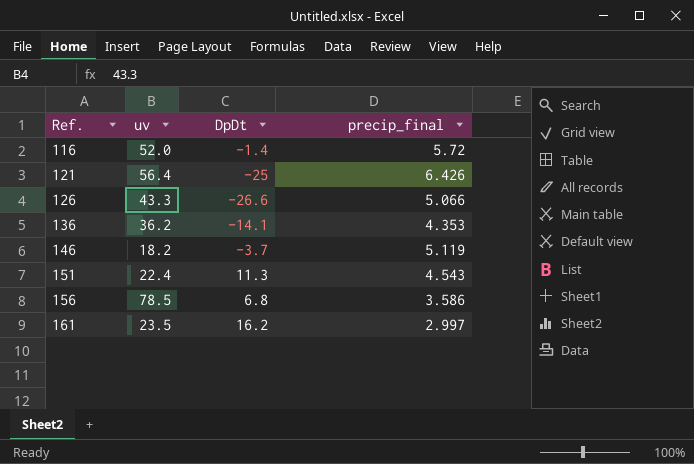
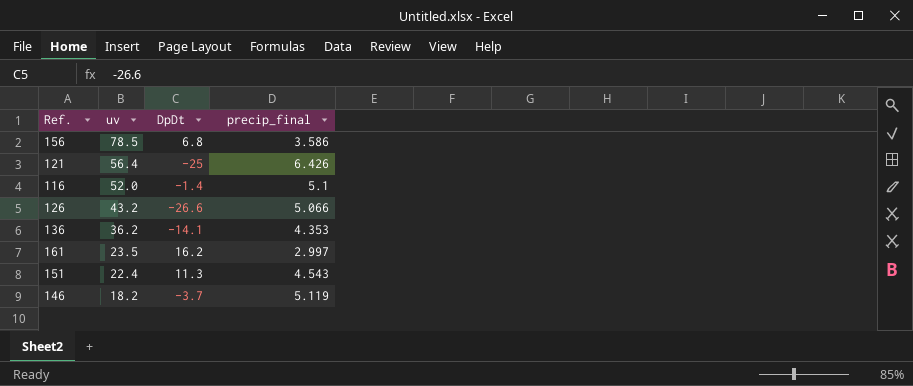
row order: Ref. ascending -> uv descending
116 | precip_final: 5.72 -> 5.1
126 | uv: 43.3 -> 43.2

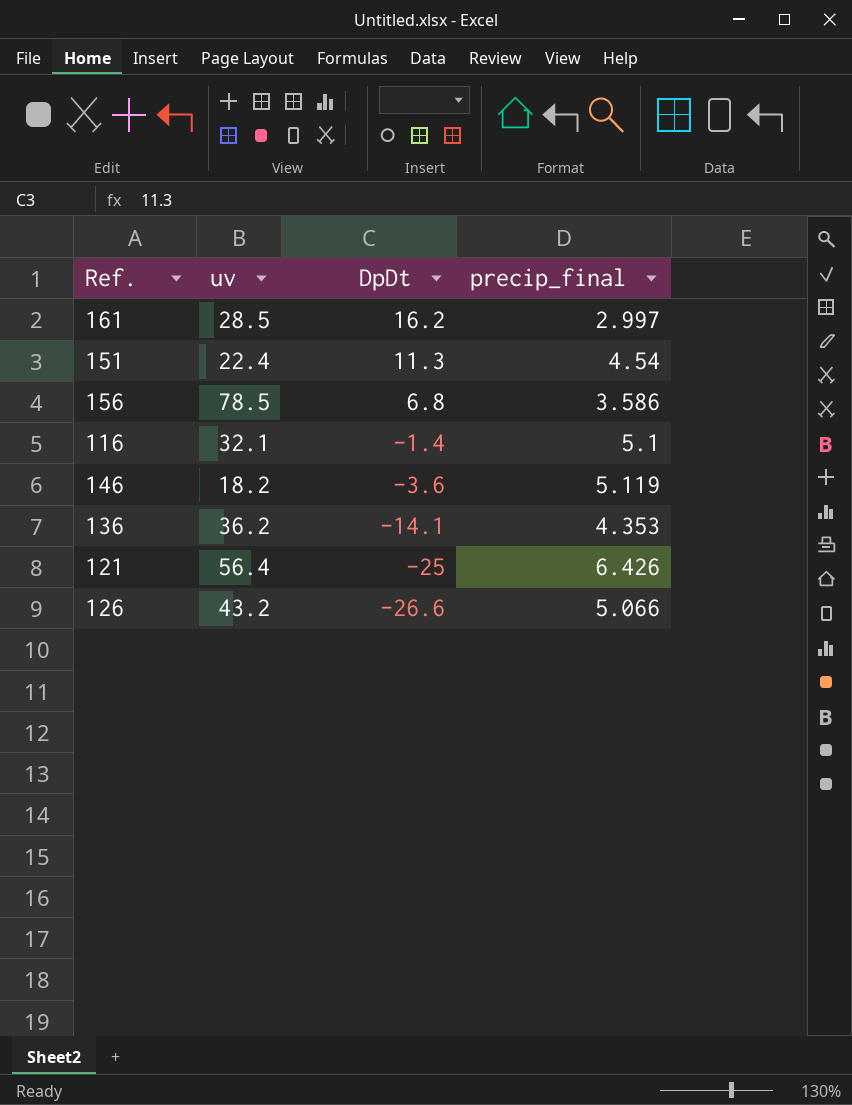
row order: uv descending -> DpDt descending
161 | uv: 23.5 -> 28.5
151 | precip_final: 4.543 -> 4.54
116 | uv: 52.0 -> 32.1
146 | DpDt: -3.7 -> -3.6

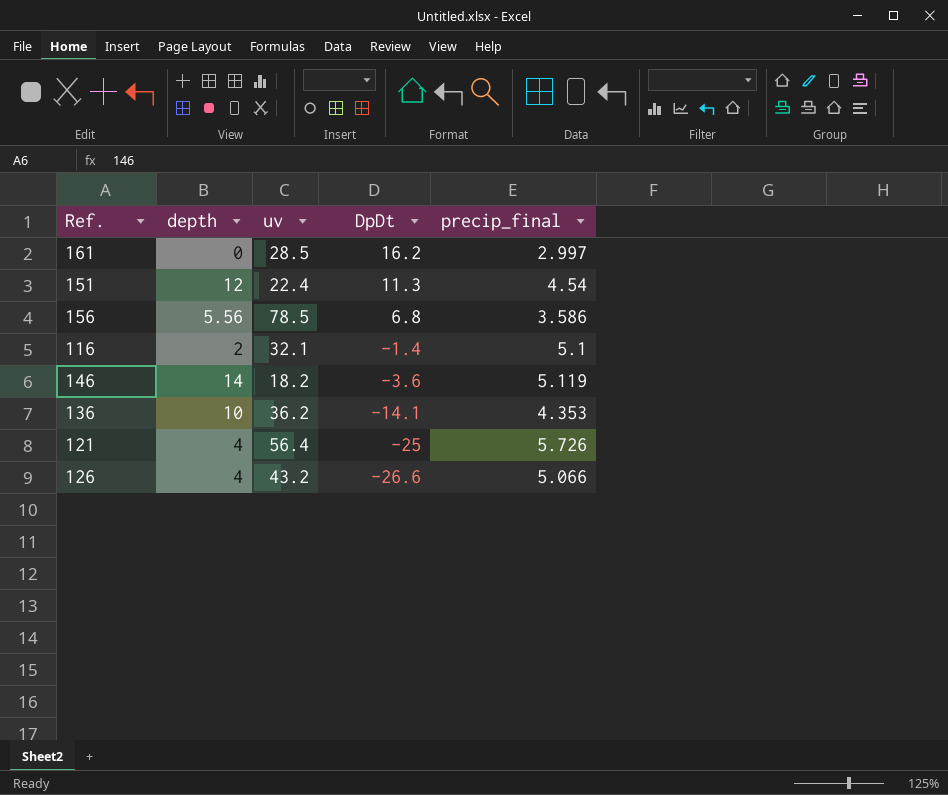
column depth | position: none -> 2
121 | precip_final: 6.426 -> 5.726

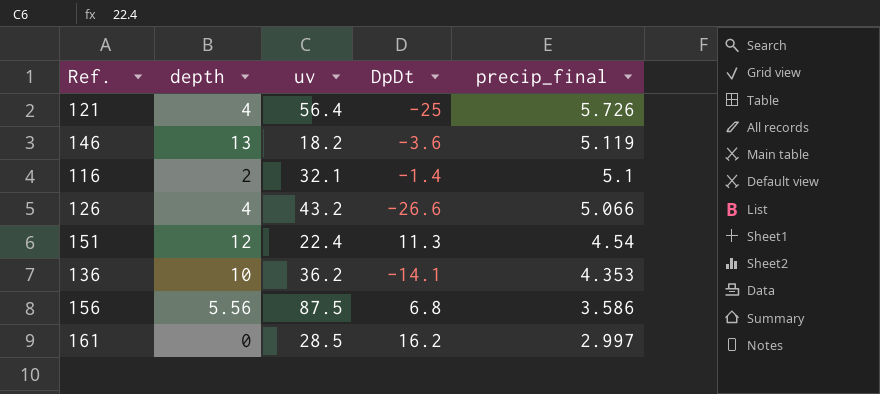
row order: DpDt descending -> precip_final descending
146 | depth: 14 -> 13
156 | uv: 78.5 -> 87.5

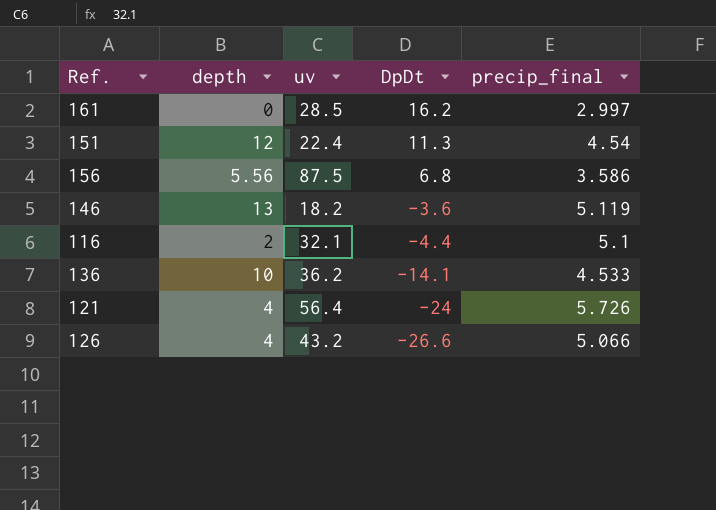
row order: precip_final descending -> DpDt descending
116 | DpDt: -1.4 -> -4.4
136 | precip_final: 4.353 -> 4.533
121 | DpDt: -25 -> -24

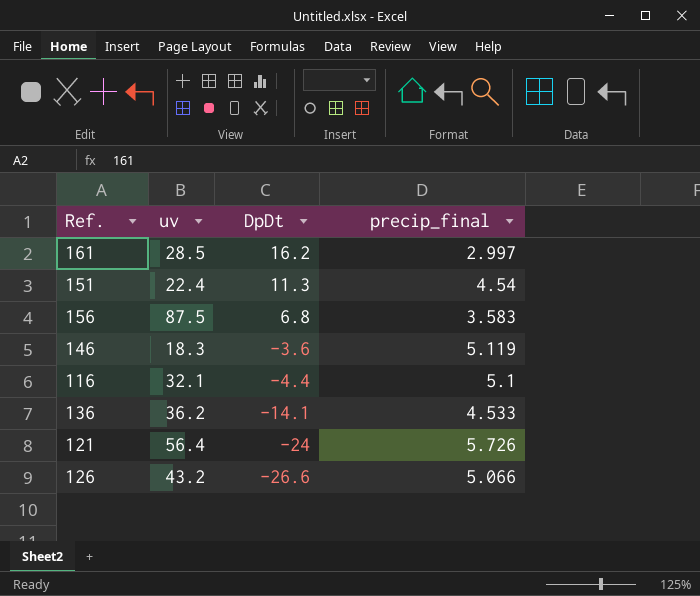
column depth | position: 2 -> none
156 | precip_final: 3.586 -> 3.583
146 | uv: 18.2 -> 18.3

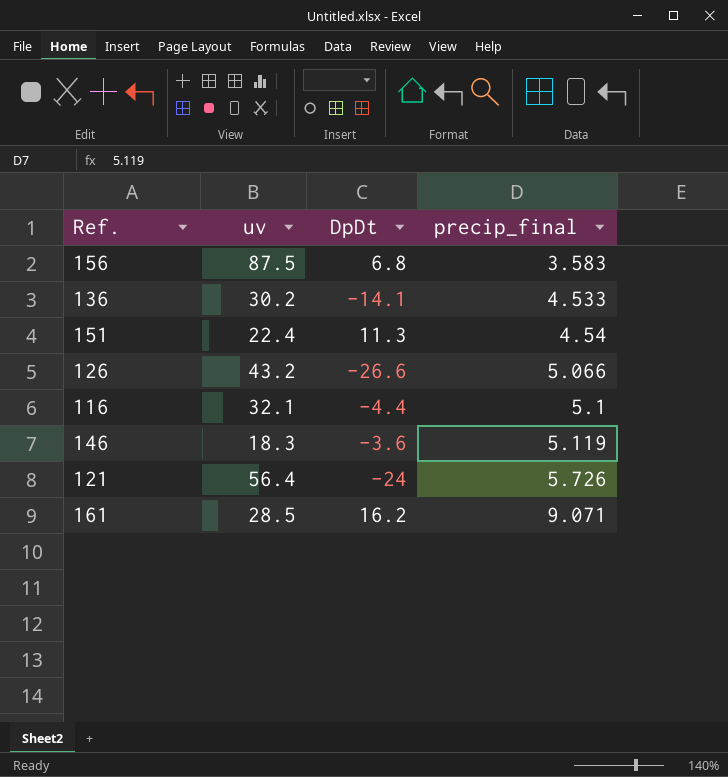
row order: DpDt descending -> precip_final ascending
136 | uv: 36.2 -> 30.2
161 | precip_final: 2.997 -> 9.071

